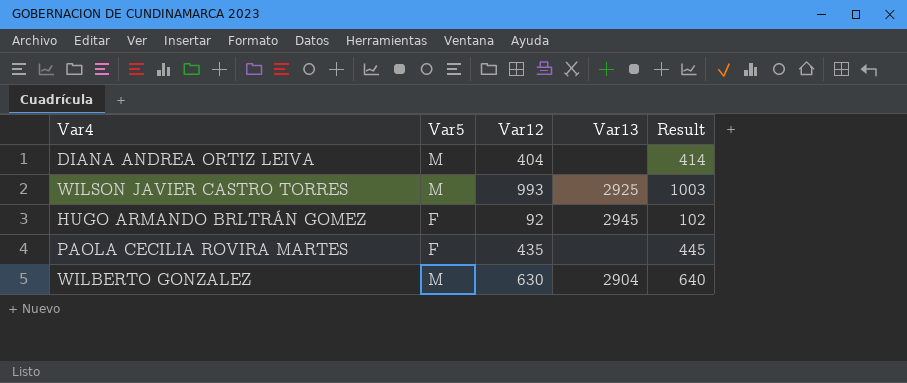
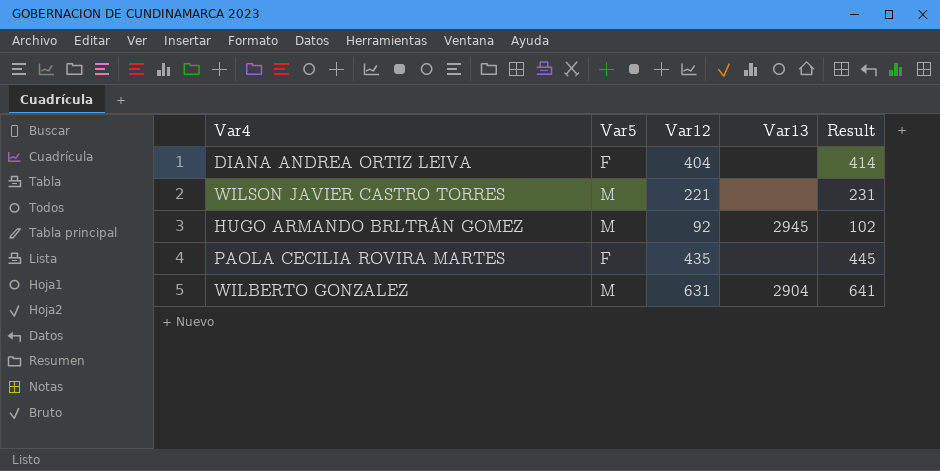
DIANA ANDREA ORTIZ LEIVA | Var5: M -> F
WILSON JAVIER CASTRO TORRES | Var12: 993 -> 221
WILSON JAVIER CASTRO TORRES | Var13: 2925 -> none
WILSON JAVIER CASTRO TORRES | Result: 1003 -> 231
HUGO ARMANDO BRLTRÁN GOMEZ | Var5: F -> M
WILBERTO GONZALEZ | Var12: 630 -> 631
WILBERTO GONZALEZ | Result: 640 -> 641

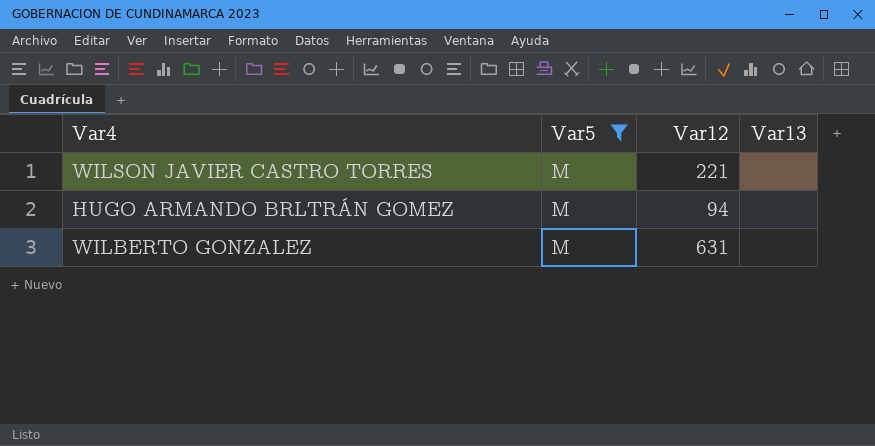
filter: none -> Var5 = M
column Result | formula: [Var12] + 10 -> none
HUGO ARMANDO BRLTRÁN GOMEZ | Var12: 92 -> 94
HUGO ARMANDO BRLTRÁN GOMEZ | Var13: 2945 -> none
WILBERTO GONZALEZ | Var13: 2904 -> none

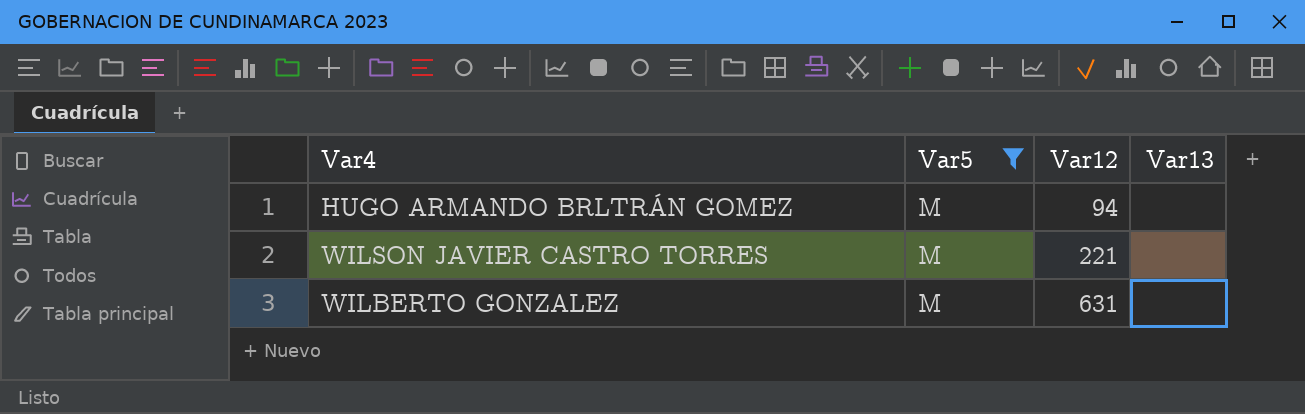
row order: none -> Var12 ascending

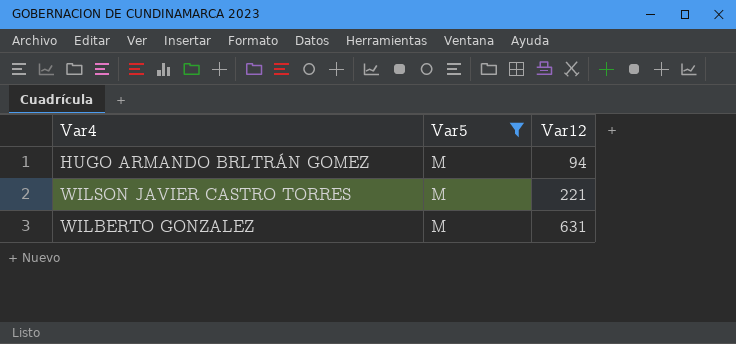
column Var13 | position: 4 -> none

